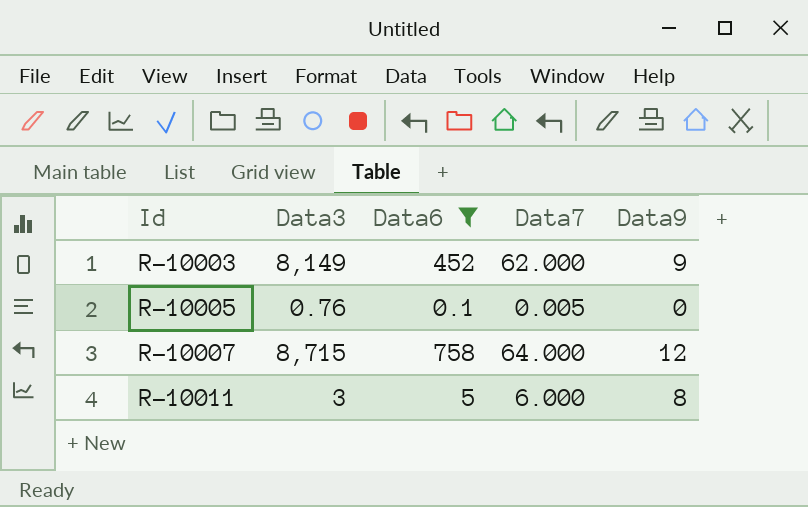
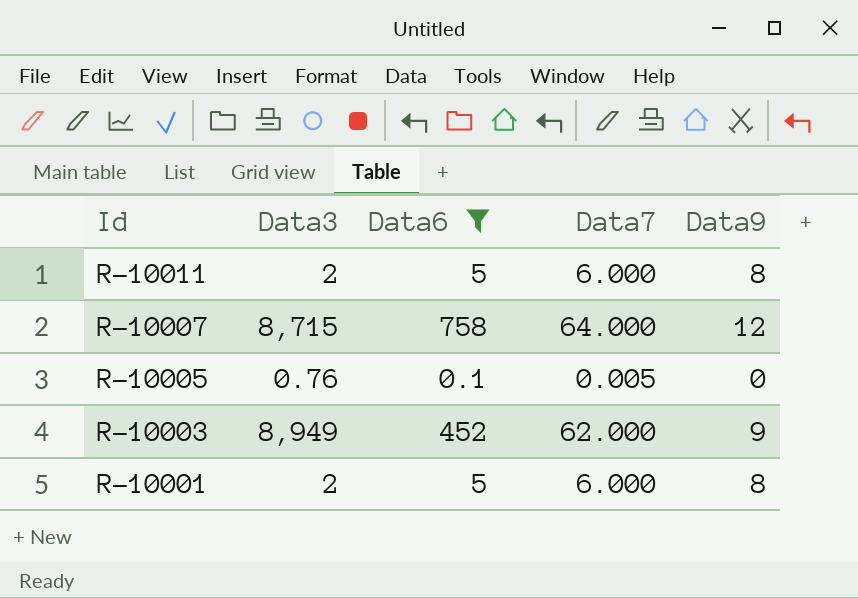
row order: Id ascending -> Id descending
R-10011 | Data3: 3 -> 2
R-10003 | Data3: 8,149 -> 8,949
row R-10001: none -> 2 | 5 | 6.000 | 8

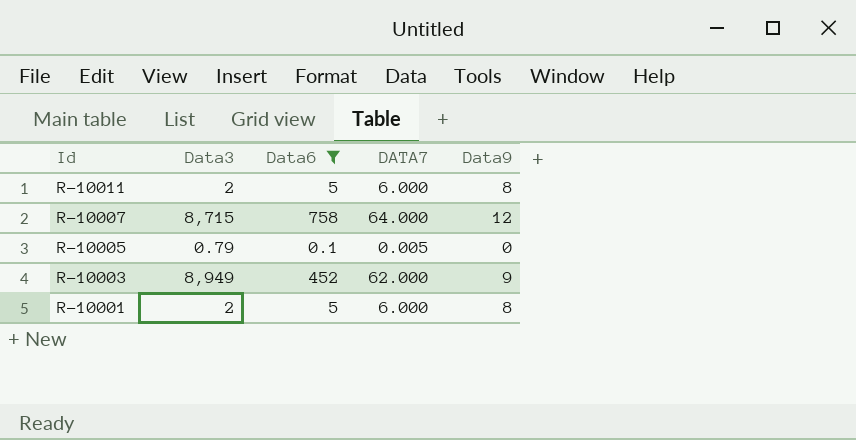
column name: Data7 -> DATA7
R-10005 | Data3: 0.76 -> 0.79

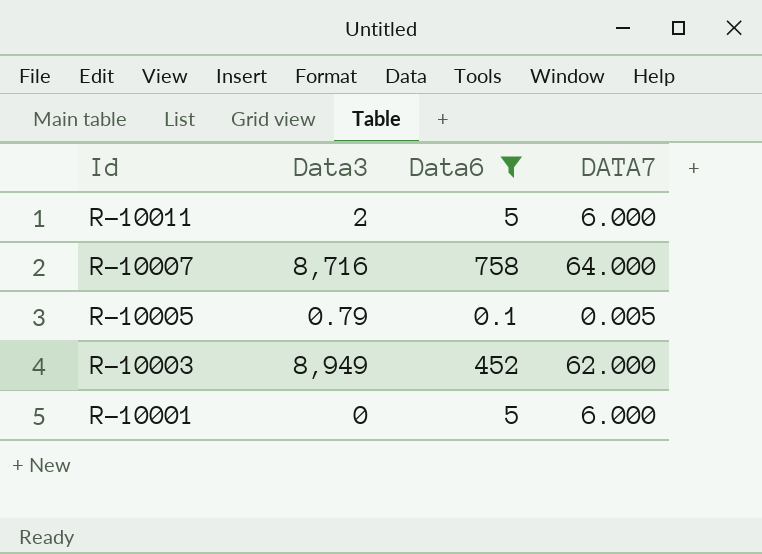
column Data9 | position: 5 -> none
R-10007 | Data3: 8,715 -> 8,716
R-10001 | Data3: 2 -> 0

